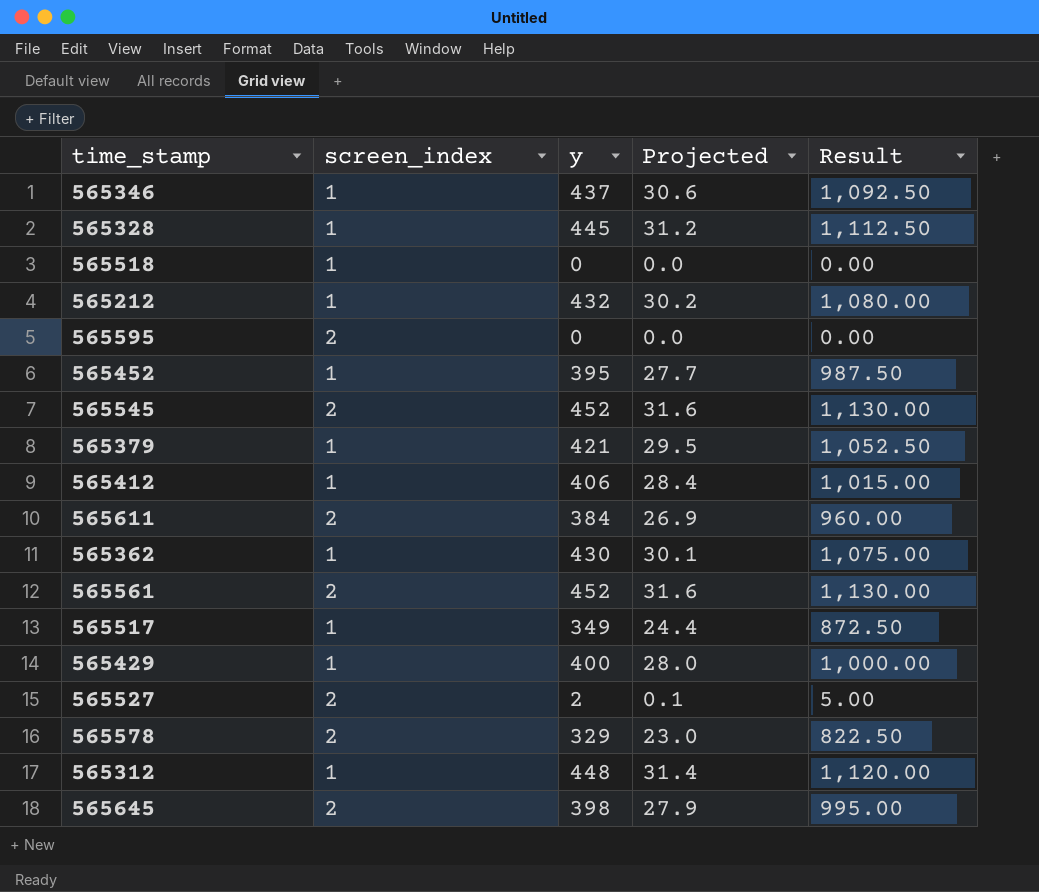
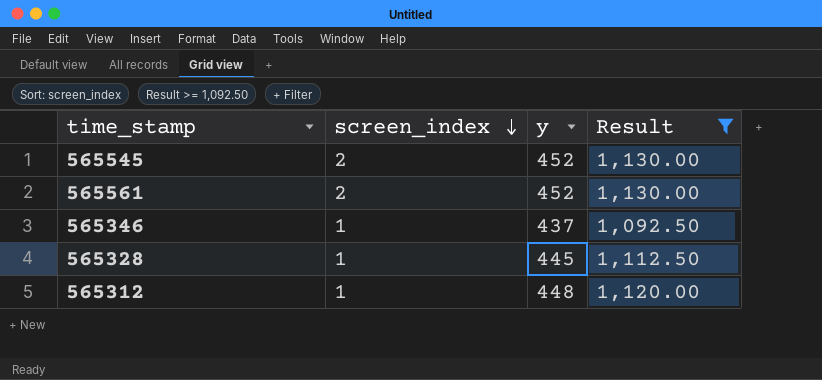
filter: none -> Result >= 1,092.50
row order: none -> screen_index descending
column Projected | formula: [y] * 0.07 -> none

